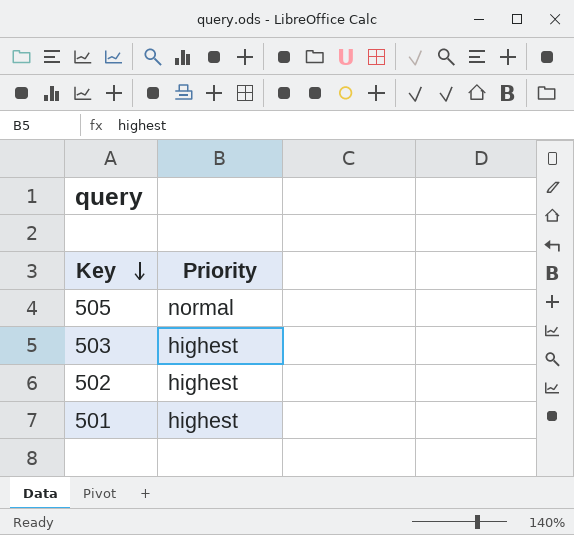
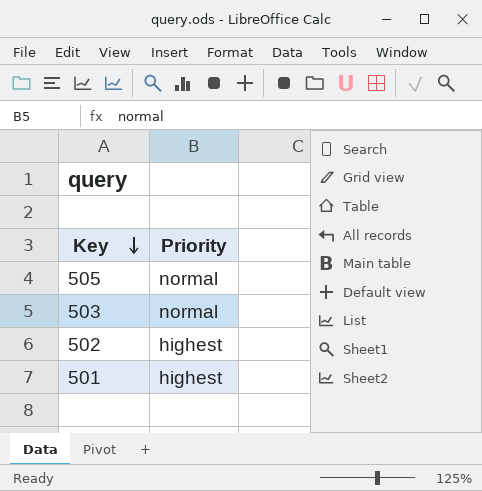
503 | Priority: highest -> normal

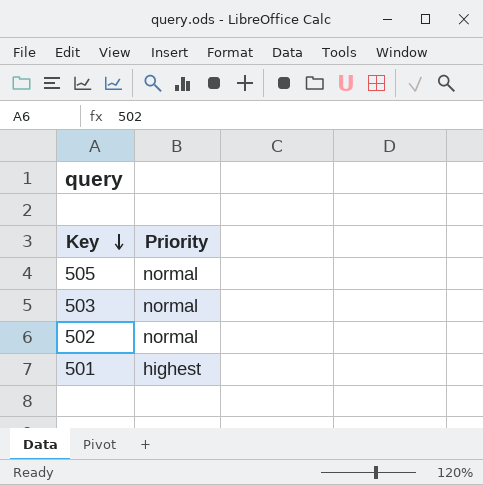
502 | Priority: highest -> normal

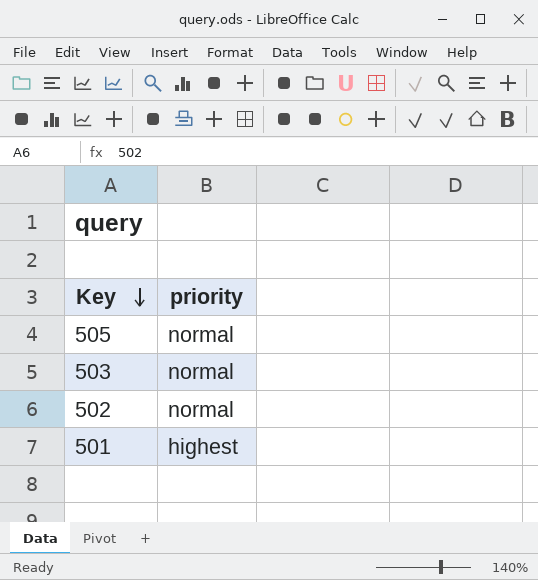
column name: Priority -> priority

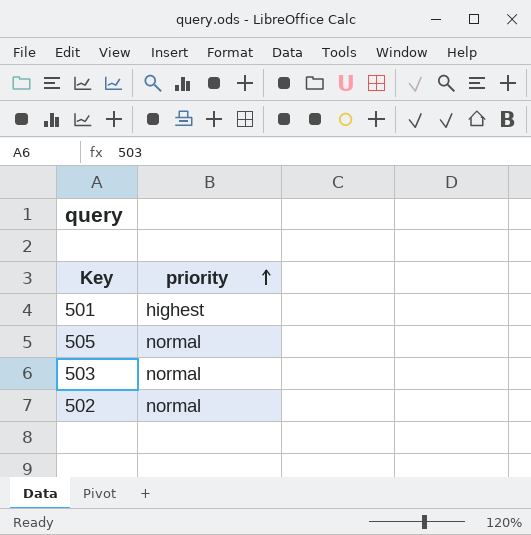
row order: Key descending -> priority ascending

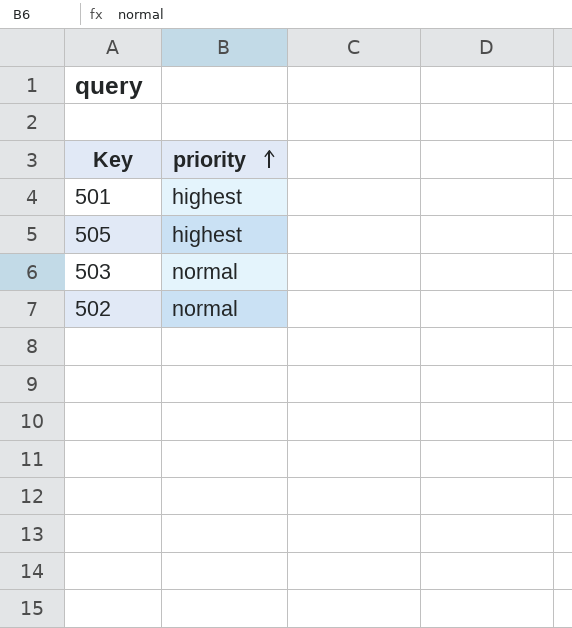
505 | priority: normal -> highest

